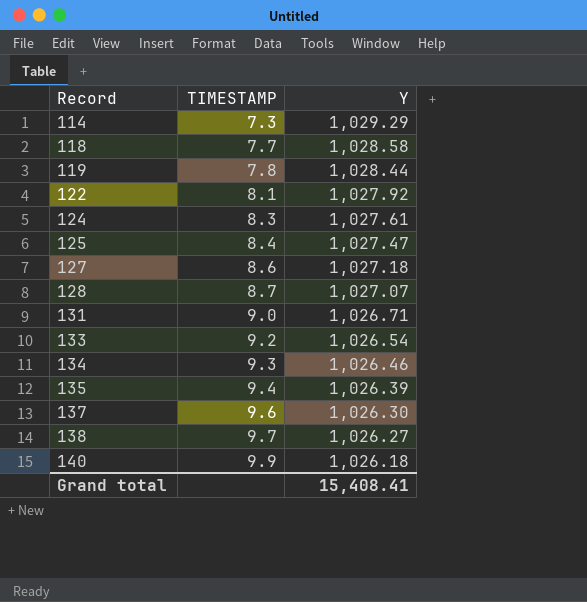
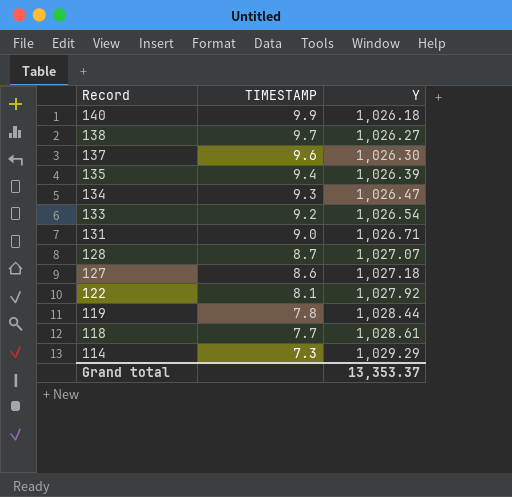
row order: Record ascending -> Record descending
row 124: 8.3 | 1,027.61 -> none
row 125: 8.4 | 1,027.47 -> none
134 | Y: 1,026.46 -> 1,026.47
118 | Y: 1,028.58 -> 1,028.61
Grand total | Y: 15,408.41 -> 13,353.37

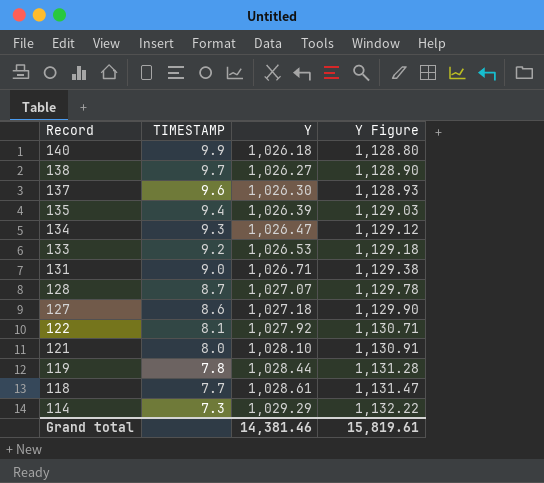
column Y Figure | formula: none -> [Y] * 1.1
133 | Y: 1,026.54 -> 1,026.53
row 121: none -> 8.0 | 1,028.10 | 1,130.91
Grand total | Y: 13,353.37 -> 14,381.46

